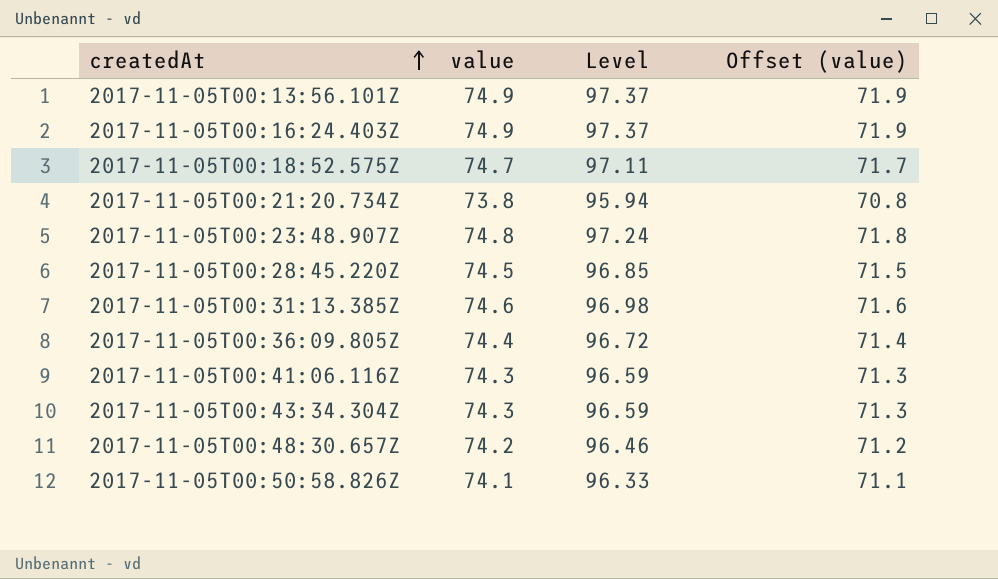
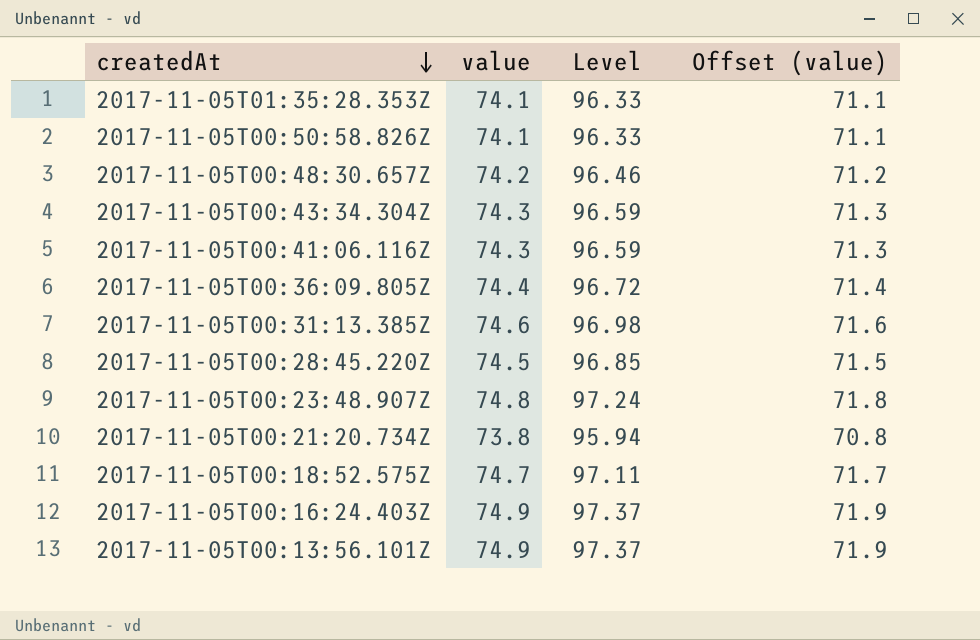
row order: createdAt ascending -> createdAt descending
row 2017-11-05T01:35:28.353Z: none -> 74.1 | 96.33 | 71.1

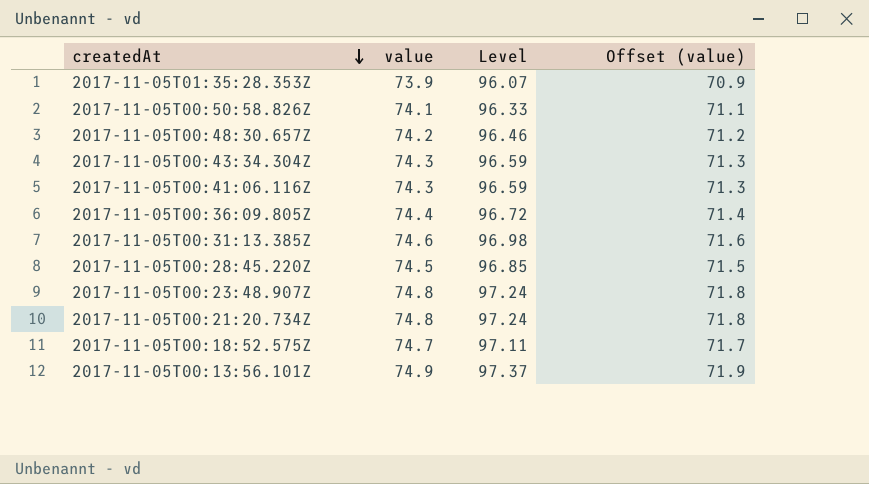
row 2017-11-05T00:16:24.403Z: 74.9 | 97.37 | 71.9 -> none
2017-11-05T01:35:28.353Z | value: 74.1 -> 73.9
2017-11-05T01:35:28.353Z | Level: 96.33 -> 96.07
2017-11-05T01:35:28.353Z | Offset (value): 71.1 -> 70.9
2017-11-05T00:21:20.734Z | value: 73.8 -> 74.8
2017-11-05T00:21:20.734Z | Level: 95.94 -> 97.24
2017-11-05T00:21:20.734Z | Offset (value): 70.8 -> 71.8

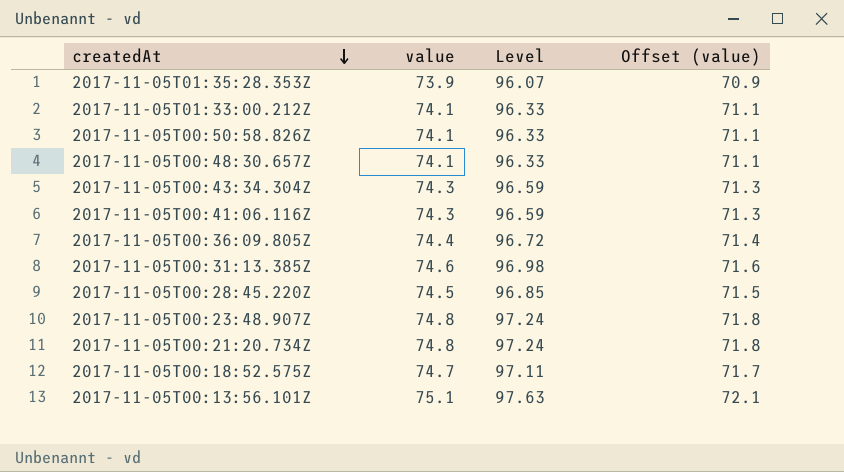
row 2017-11-05T01:33:00.212Z: none -> 74.1 | 96.33 | 71.1
2017-11-05T00:48:30.657Z | value: 74.2 -> 74.1
2017-11-05T00:48:30.657Z | Level: 96.46 -> 96.33
2017-11-05T00:48:30.657Z | Offset (value): 71.2 -> 71.1
2017-11-05T00:13:56.101Z | value: 74.9 -> 75.1
2017-11-05T00:13:56.101Z | Level: 97.37 -> 97.63
2017-11-05T00:13:56.101Z | Offset (value): 71.9 -> 72.1

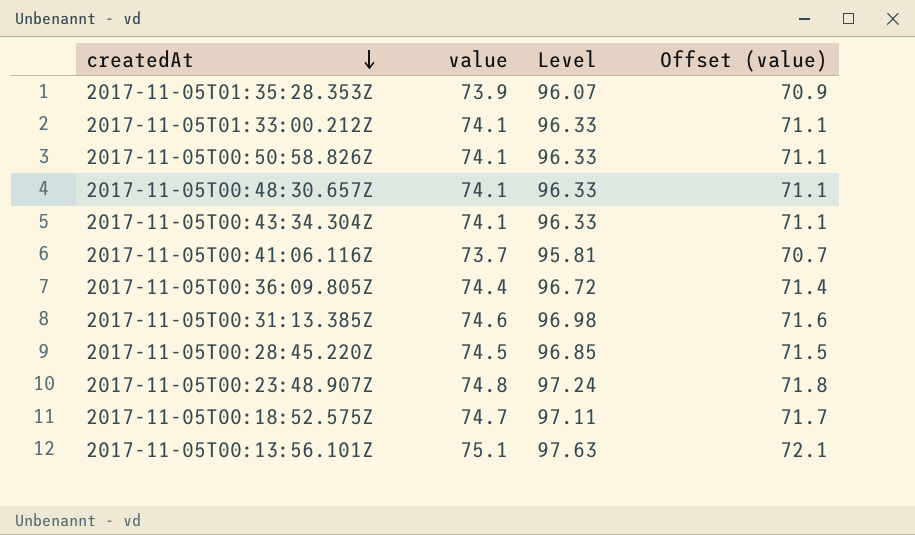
row 2017-11-05T00:21:20.734Z: 74.8 | 97.24 | 71.8 -> none
2017-11-05T00:43:34.304Z | value: 74.3 -> 74.1
2017-11-05T00:43:34.304Z | Level: 96.59 -> 96.33
2017-11-05T00:43:34.304Z | Offset (value): 71.3 -> 71.1
2017-11-05T00:41:06.116Z | value: 74.3 -> 73.7
2017-11-05T00:41:06.116Z | Level: 96.59 -> 95.81
2017-11-05T00:41:06.116Z | Offset (value): 71.3 -> 70.7

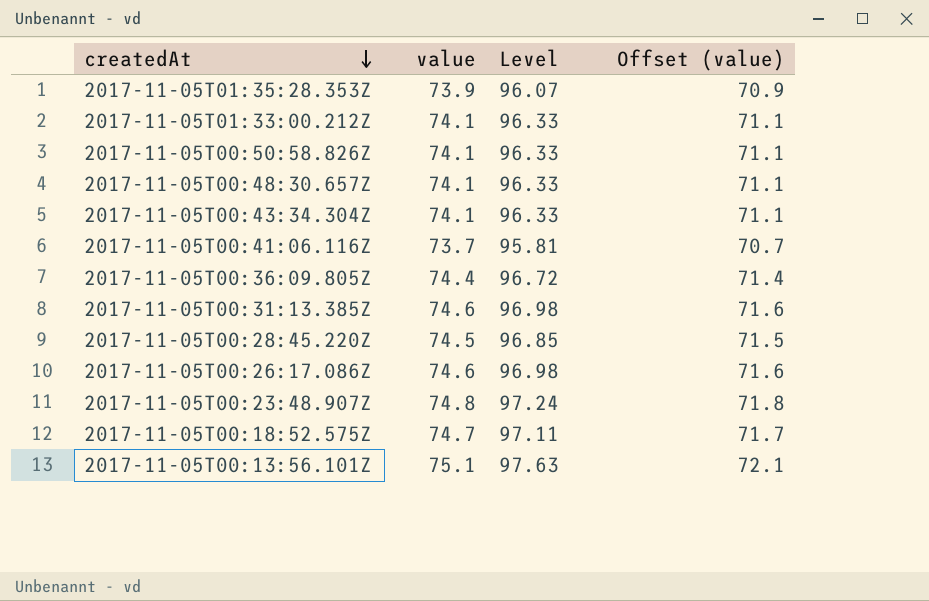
row 2017-11-05T00:26:17.086Z: none -> 74.6 | 96.98 | 71.6

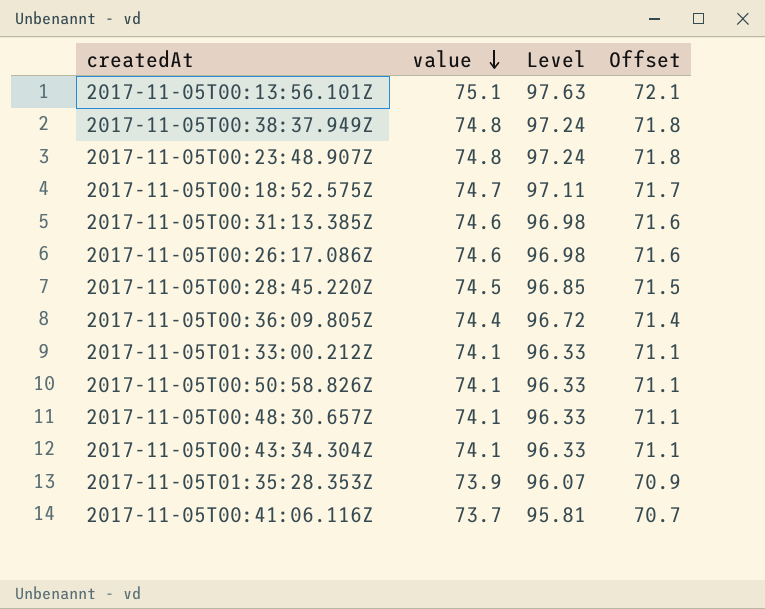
row order: createdAt descending -> value descending
column name: Offset (value) -> Offset
row 2017-11-05T00:38:37.949Z: none -> 74.8 | 97.24 | 71.8

